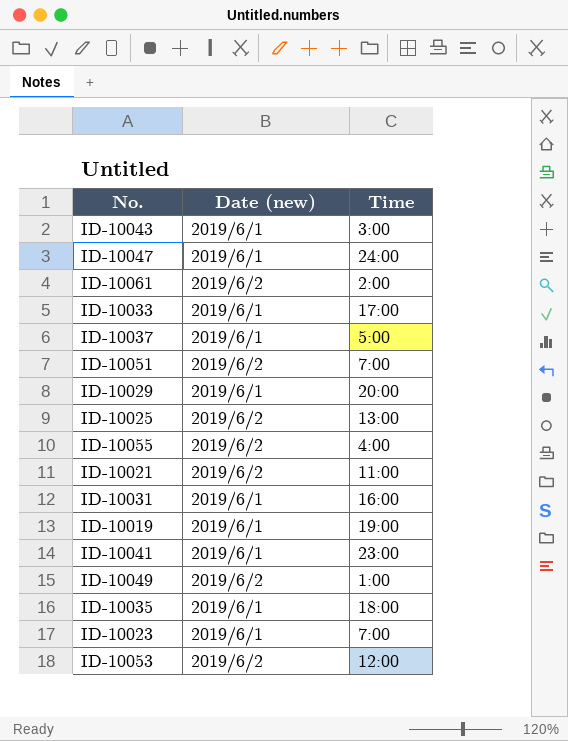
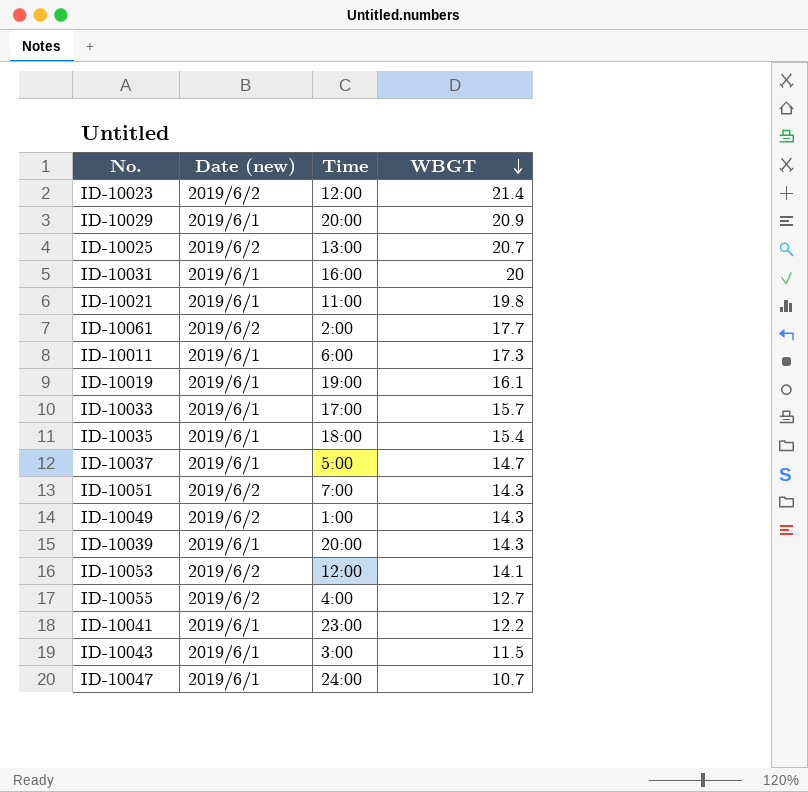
row order: none -> WBGT descending
column WBGT | position: none -> 4
ID-10023 | Date (new): 2019/6/1 -> 2019/6/2
ID-10023 | Time: 7:00 -> 12:00
ID-10021 | Date (new): 2019/6/2 -> 2019/6/1
row ID-10011: none -> 2019/6/1 | 6:00 | 17.3
row ID-10039: none -> 2019/6/1 | 20:00 | 14.3

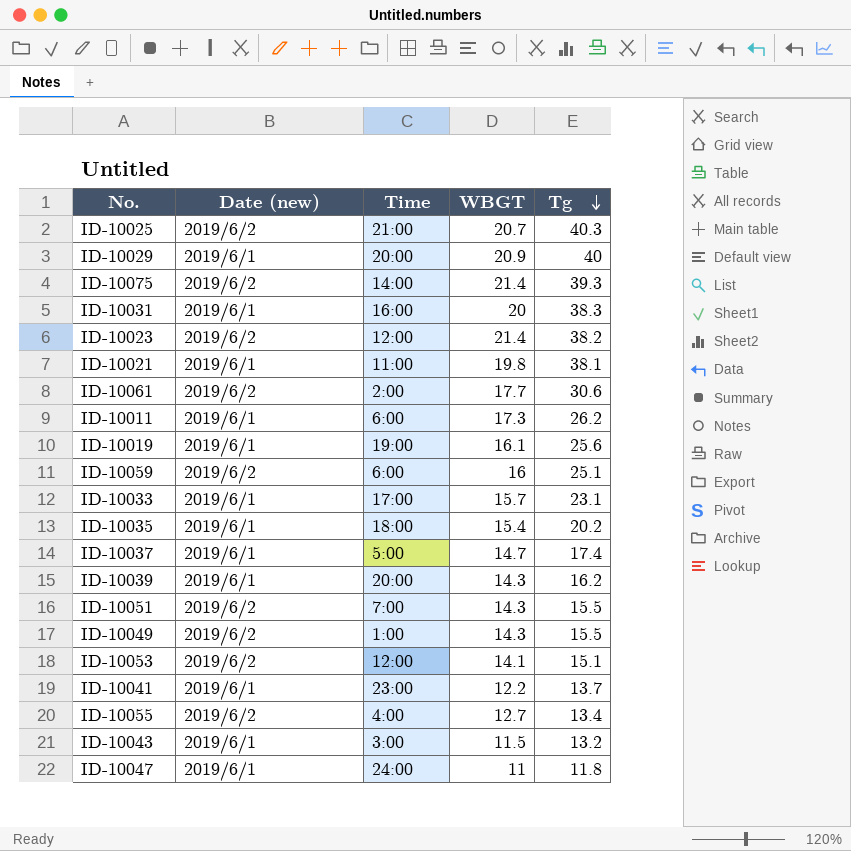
row order: WBGT descending -> Tg descending
column Tg | position: none -> 5
ID-10025 | Time: 13:00 -> 21:00
row ID-10075: none -> 2019/6/2 | 14:00 | 21.4 | 39.3
row ID-10059: none -> 2019/6/2 | 6:00 | 16 | 25.1
ID-10047 | WBGT: 10.7 -> 11

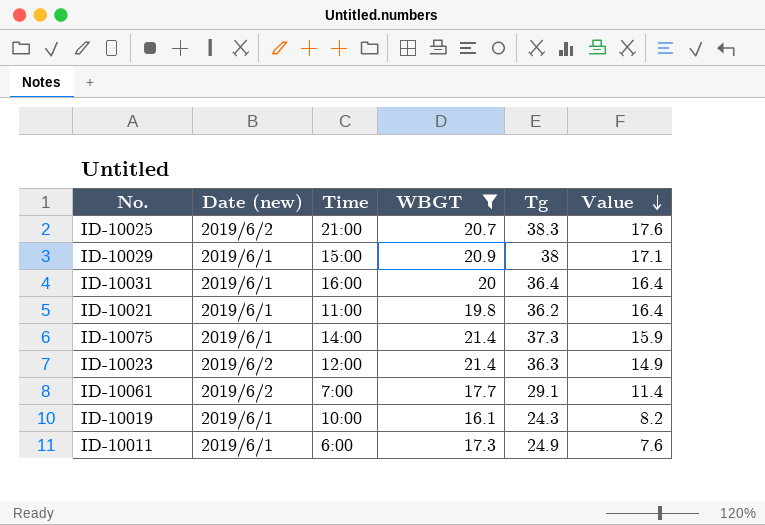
filter: none -> WBGT >= 16.1
row order: Tg descending -> Value descending
column Value | formula: none -> [Tg] - [WBGT]
ID-10025 | Tg: 40.3 -> 38.3
ID-10029 | Time: 20:00 -> 15:00
ID-10029 | Tg: 40 -> 38
ID-10031 | Tg: 38.3 -> 36.4
ID-10021 | Tg: 38.1 -> 36.2
ID-10075 | Date (new): 2019/6/2 -> 2019/6/1
ID-10075 | Tg: 39.3 -> 37.3
ID-10023 | Tg: 38.2 -> 36.3
ID-10061 | Time: 2:00 -> 7:00
ID-10061 | Tg: 30.6 -> 29.1
ID-10019 | Time: 19:00 -> 10:00
ID-10019 | Tg: 25.6 -> 24.3
ID-10011 | Tg: 26.2 -> 24.9

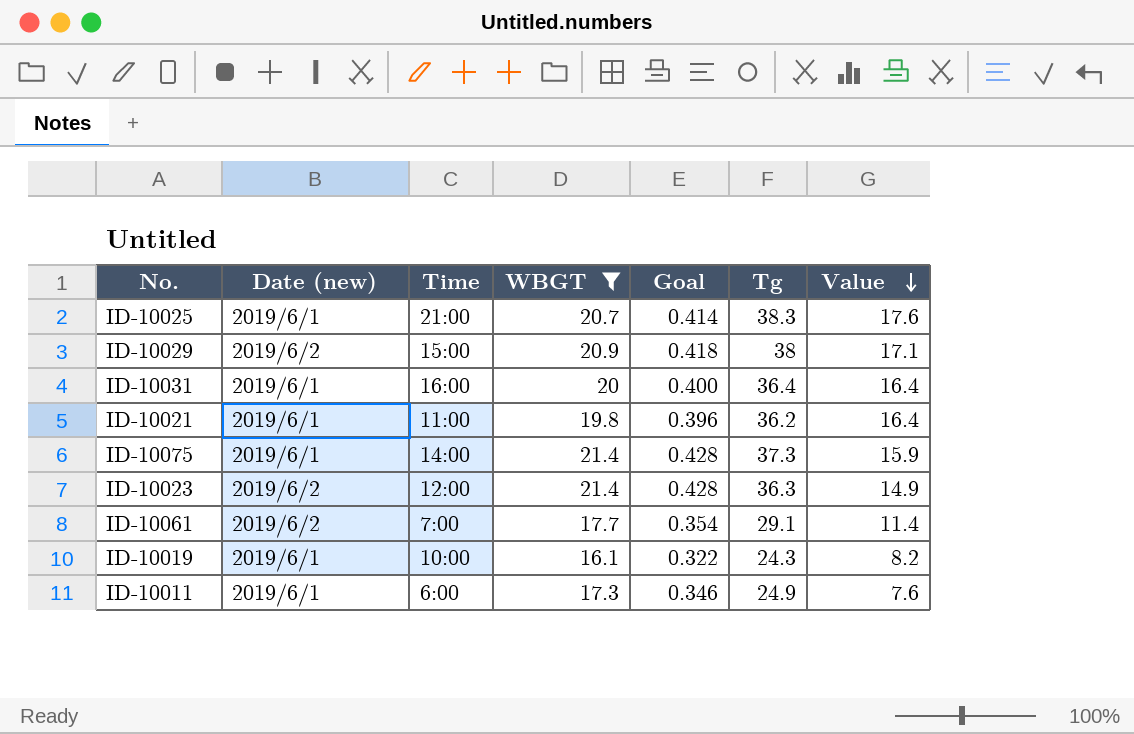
column Goal | formula: none -> [WBGT] * 0.02
ID-10025 | Date (new): 2019/6/2 -> 2019/6/1
ID-10029 | Date (new): 2019/6/1 -> 2019/6/2

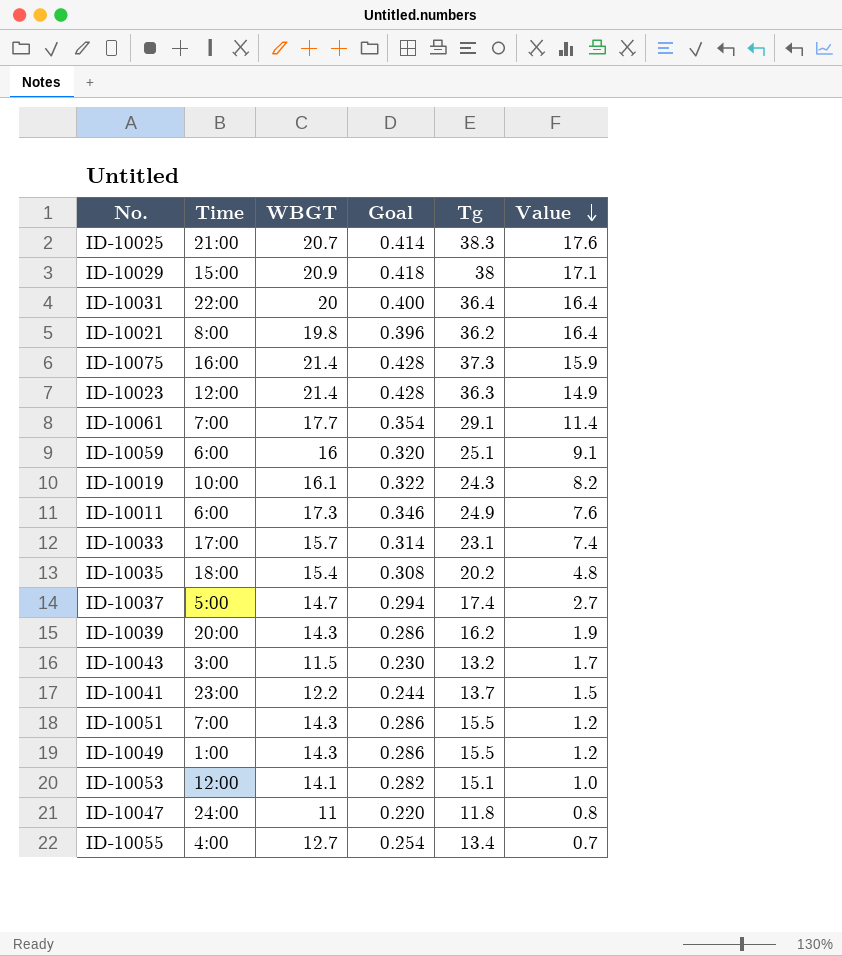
filter: WBGT >= 16.1 -> none
column Date (new) | position: 2 -> none
ID-10031 | Time: 16:00 -> 22:00
ID-10021 | Time: 11:00 -> 8:00
ID-10075 | Time: 14:00 -> 16:00

